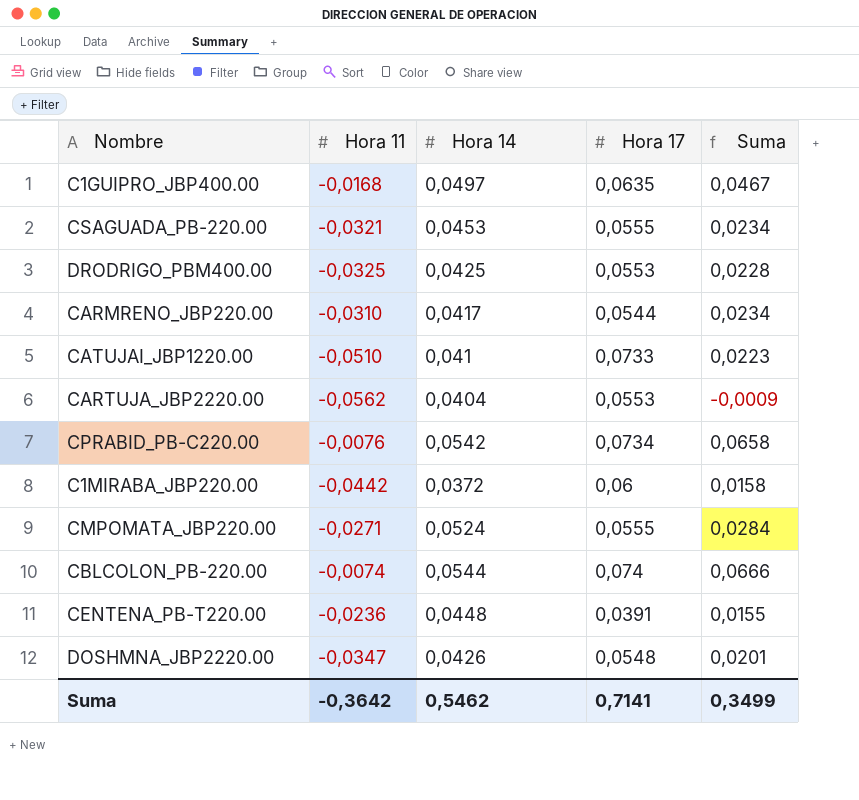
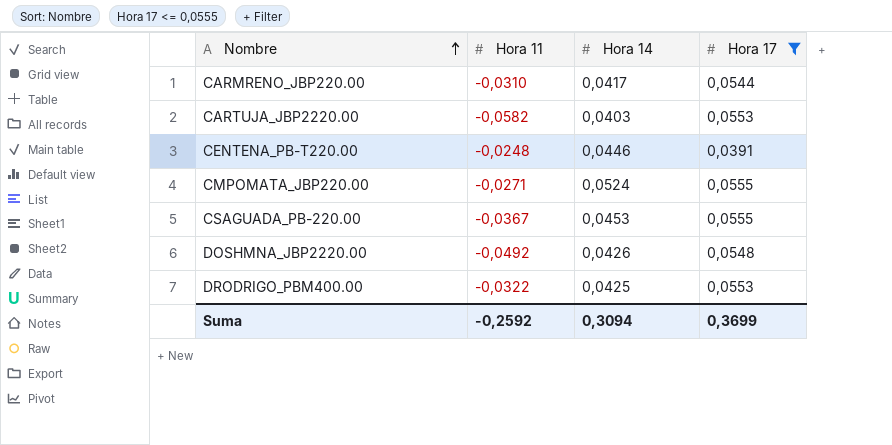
filter: none -> Hora 17 <= 0,0555
row order: none -> Nombre ascending
column Suma | formula: [Hora 11] + [Hora 17] -> none
CARTUJA_JBP2220.00 | Hora 11: -0,0562 -> -0,0582
CARTUJA_JBP2220.00 | Hora 14: 0,0404 -> 0,0403
CENTENA_PB-T220.00 | Hora 11: -0,0236 -> -0,0248
CENTENA_PB-T220.00 | Hora 14: 0,0448 -> 0,0446
CSAGUADA_PB-220.00 | Hora 11: -0,0321 -> -0,0367
DOSHMNA_JBP2220.00 | Hora 11: -0,0347 -> -0,0492
DRODRIGO_PBM400.00 | Hora 11: -0,0325 -> -0,0322
Suma | Hora 11: -0,3642 -> -0,2592
Suma | Hora 14: 0,5462 -> 0,3094
Suma | Hora 17: 0,7141 -> 0,3699

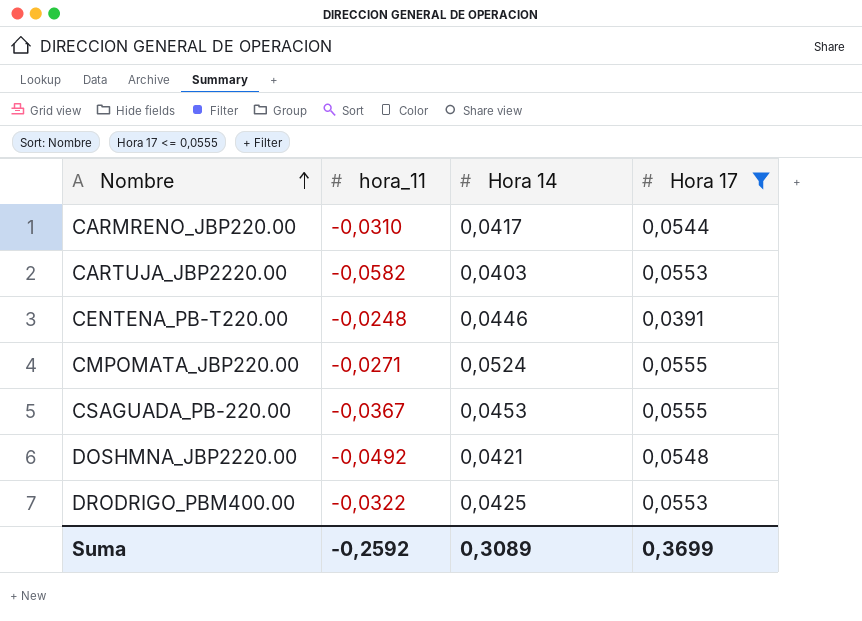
column name: Hora 11 -> hora_11
DOSHMNA_JBP2220.00 | Hora 14: 0,0426 -> 0,0421
Suma | Hora 14: 0,3094 -> 0,3089

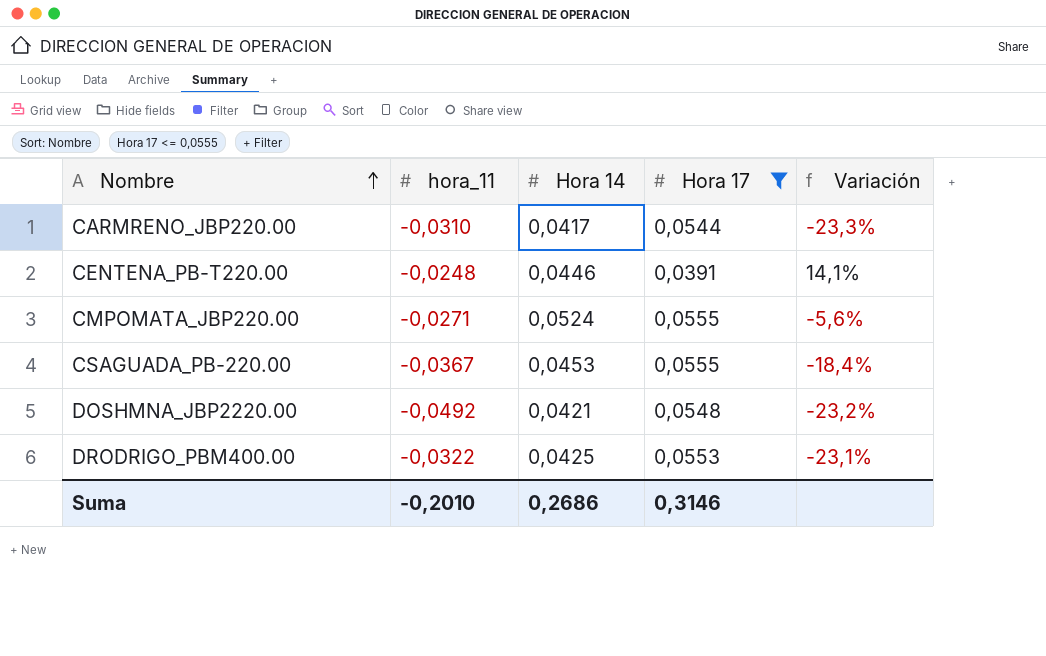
column Variación | formula: none -> ([Hora 14] - [Hora 17]) / [Hora 17]
row CARTUJA_JBP2220.00: -0,0582 | 0,0403 | 0,0553 -> none
Suma | hora_11: -0,2592 -> -0,2010
Suma | Hora 14: 0,3089 -> 0,2686
Suma | Hora 17: 0,3699 -> 0,3146

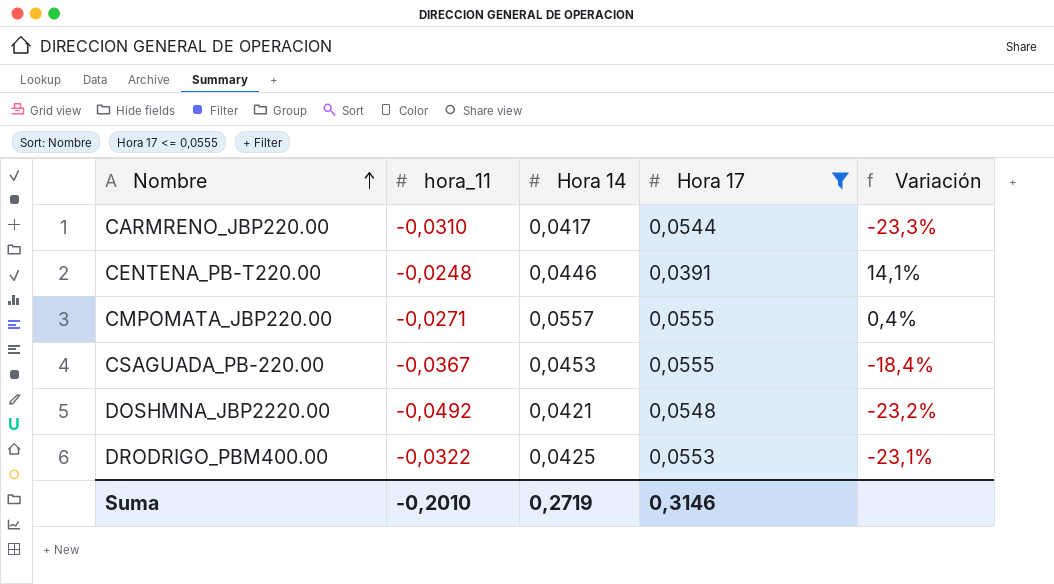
CMPOMATA_JBP220.00 | Hora 14: 0,0524 -> 0,0557
CMPOMATA_JBP220.00 | Variación: -5,6% -> 0,4%
Suma | Hora 14: 0,2686 -> 0,2719

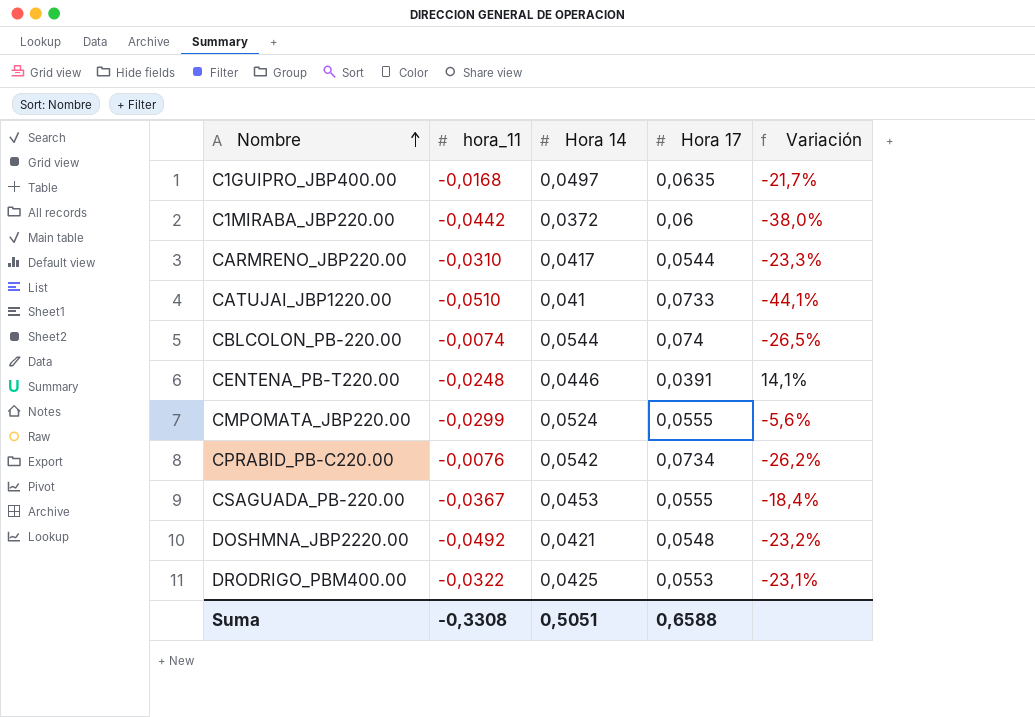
filter: Hora 17 <= 0,0555 -> none
CMPOMATA_JBP220.00 | hora_11: -0,0271 -> -0,0299
CMPOMATA_JBP220.00 | Hora 14: 0,0557 -> 0,0524
CMPOMATA_JBP220.00 | Variación: 0,4% -> -5,6%
Suma | hora_11: -0,2010 -> -0,3308
Suma | Hora 14: 0,2719 -> 0,5051
Suma | Hora 17: 0,3146 -> 0,6588

